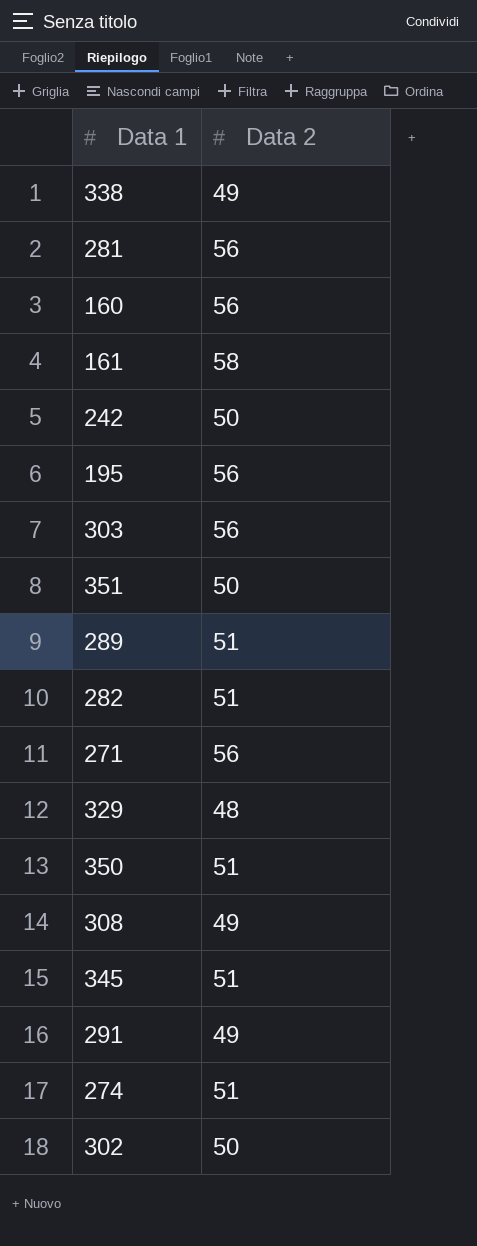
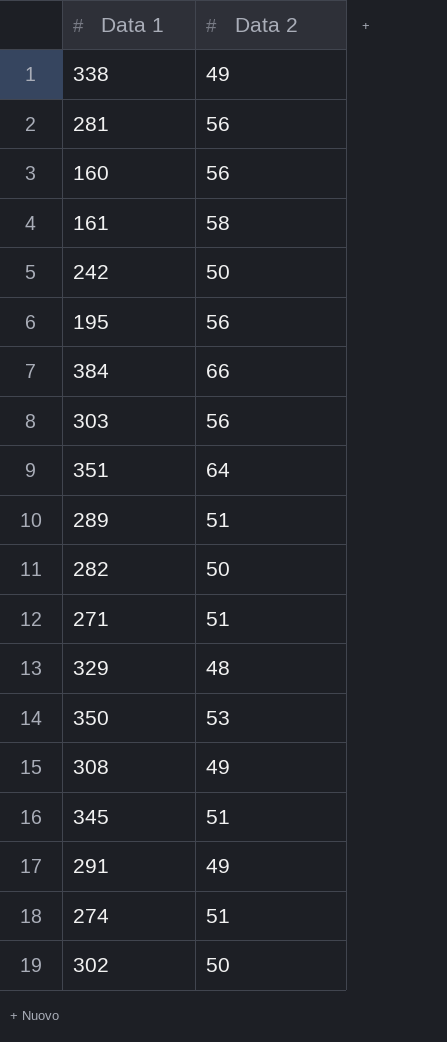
row 384: none -> 66
351 | Data 2: 50 -> 64
282 | Data 2: 51 -> 50
271 | Data 2: 56 -> 51
350 | Data 2: 51 -> 53

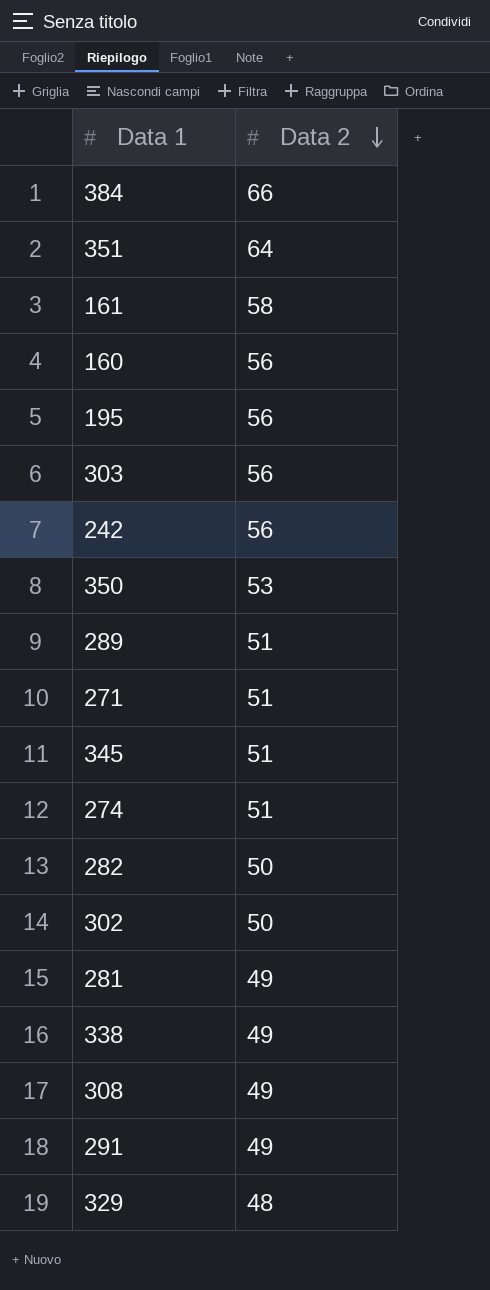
row order: none -> Data 2 descending
242 | Data 2: 50 -> 56
281 | Data 2: 56 -> 49

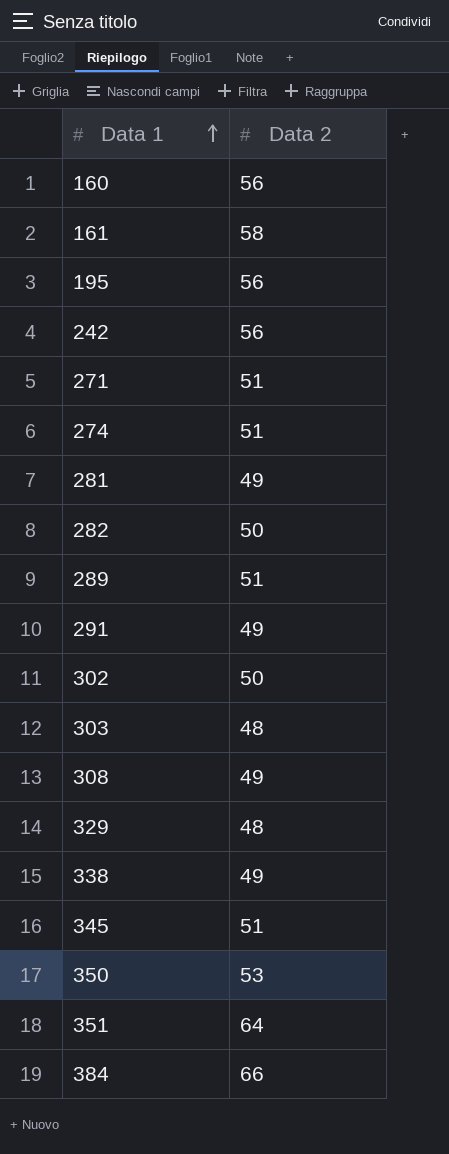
row order: Data 2 descending -> Data 1 ascending
303 | Data 2: 56 -> 48

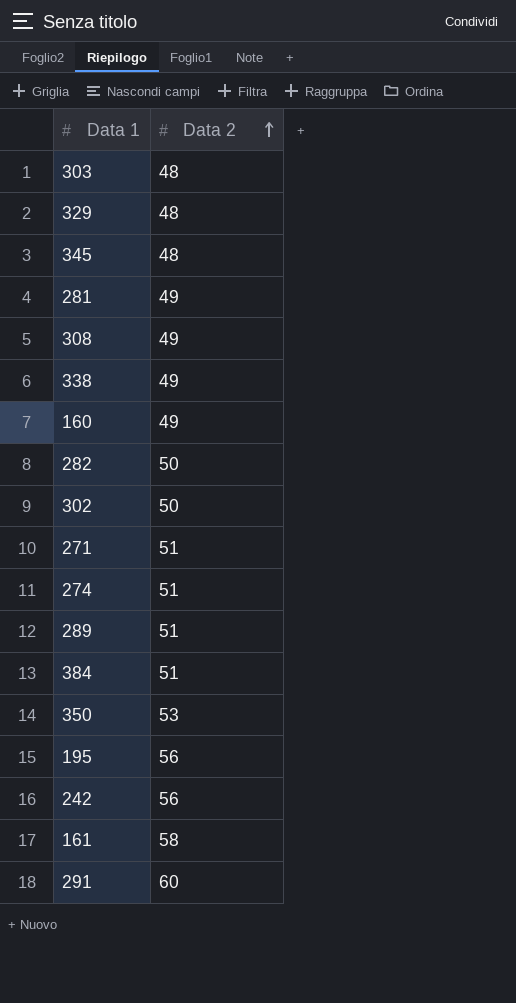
row order: Data 1 ascending -> Data 2 ascending
row 351: 64 -> none
345 | Data 2: 51 -> 48
160 | Data 2: 56 -> 49
384 | Data 2: 66 -> 51
291 | Data 2: 49 -> 60

